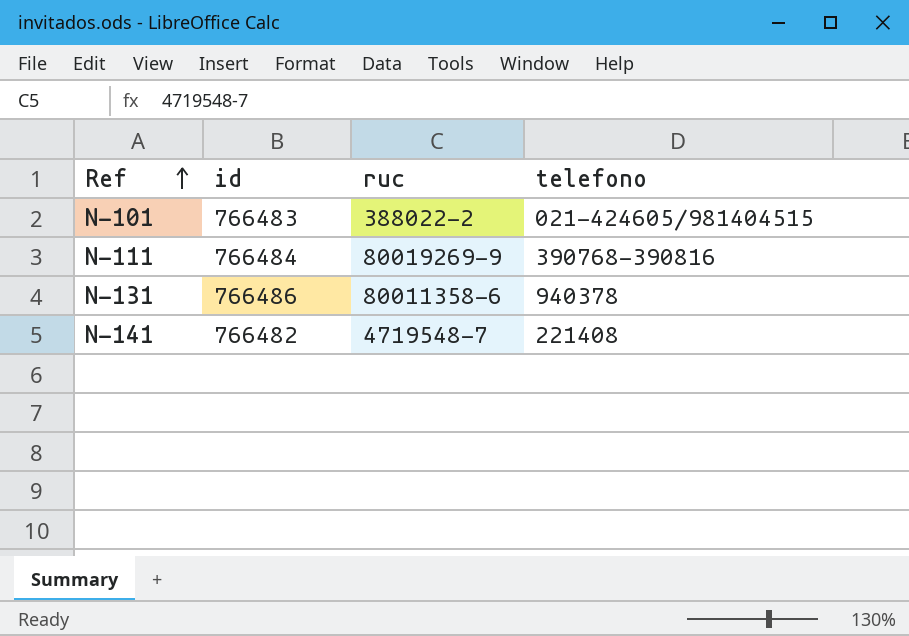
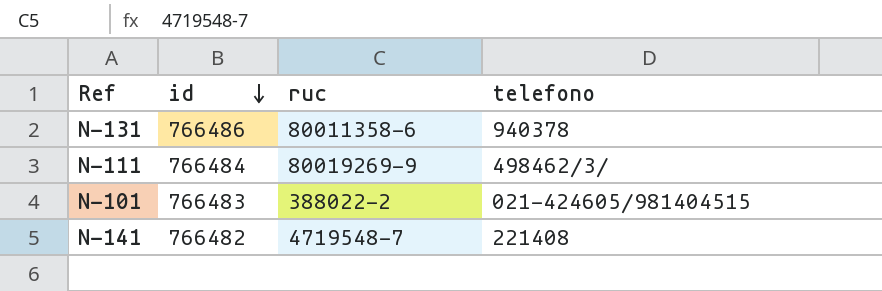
row order: Ref ascending -> id descending
N-111 | telefono: 390768-390816 -> 498462/3/

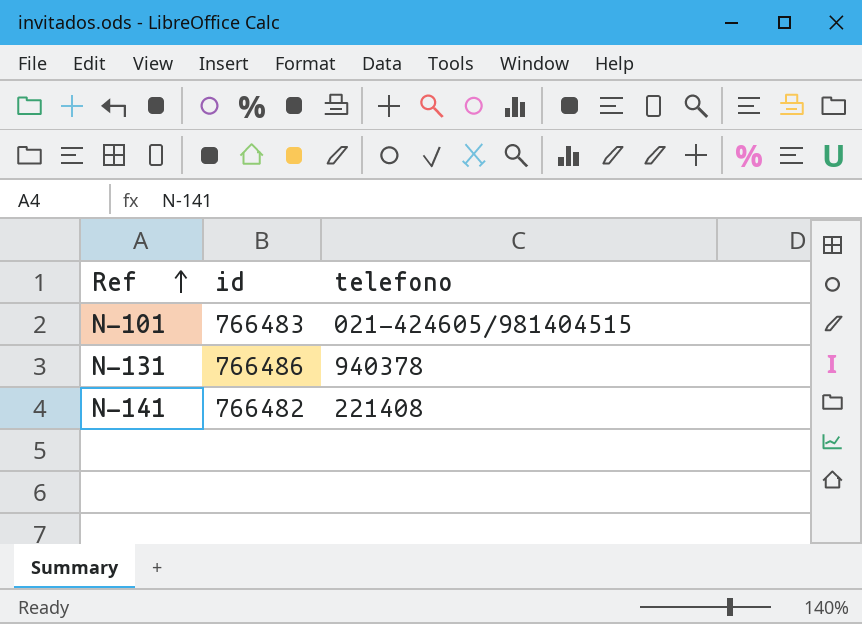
row order: id descending -> Ref ascending
column ruc | position: 3 -> none
row N-111: 766484 | 80019269-9 | 498462/3/ -> none

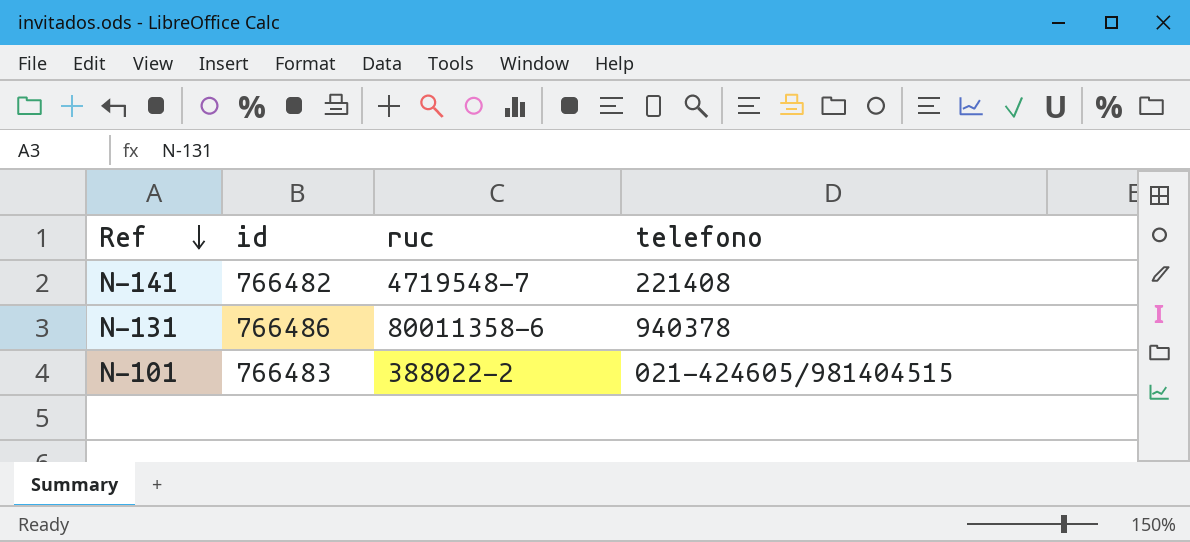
row order: Ref ascending -> Ref descending
column ruc | position: none -> 3

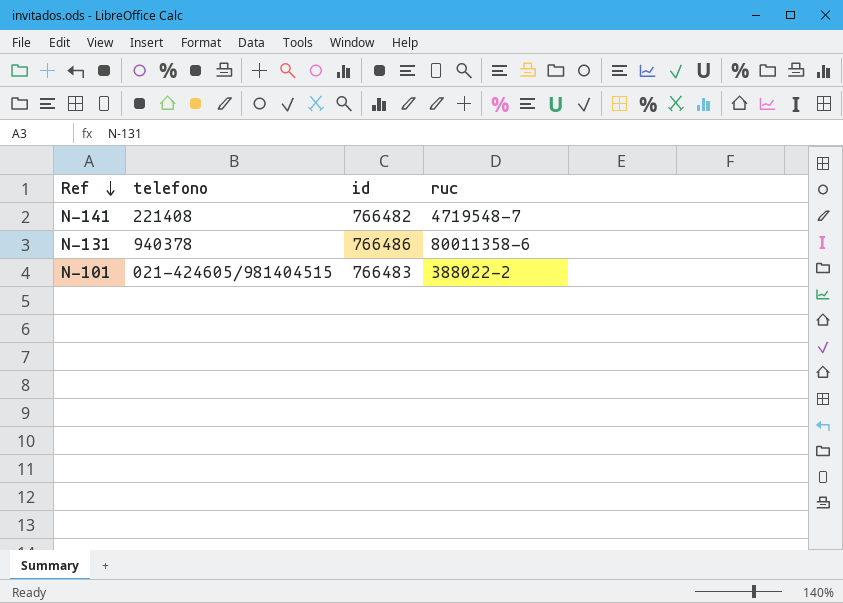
column telefono | position: 4 -> 2

